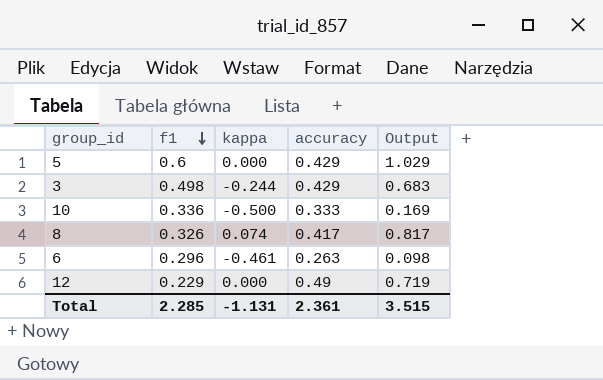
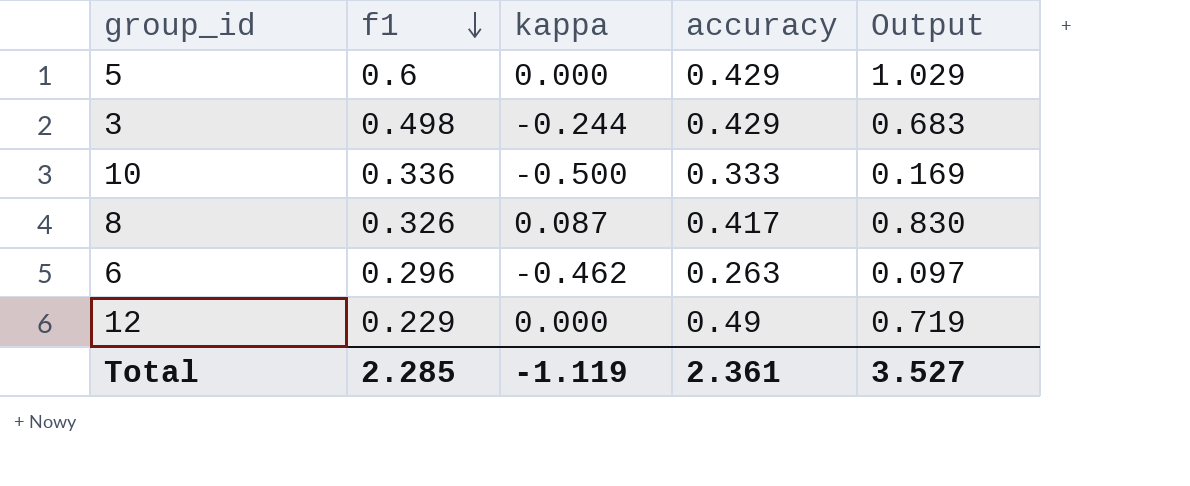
8 | kappa: 0.074 -> 0.087
8 | Output: 0.817 -> 0.830
6 | kappa: -0.461 -> -0.462
6 | Output: 0.098 -> 0.097
Total | kappa: -1.131 -> -1.119
Total | Output: 3.515 -> 3.527

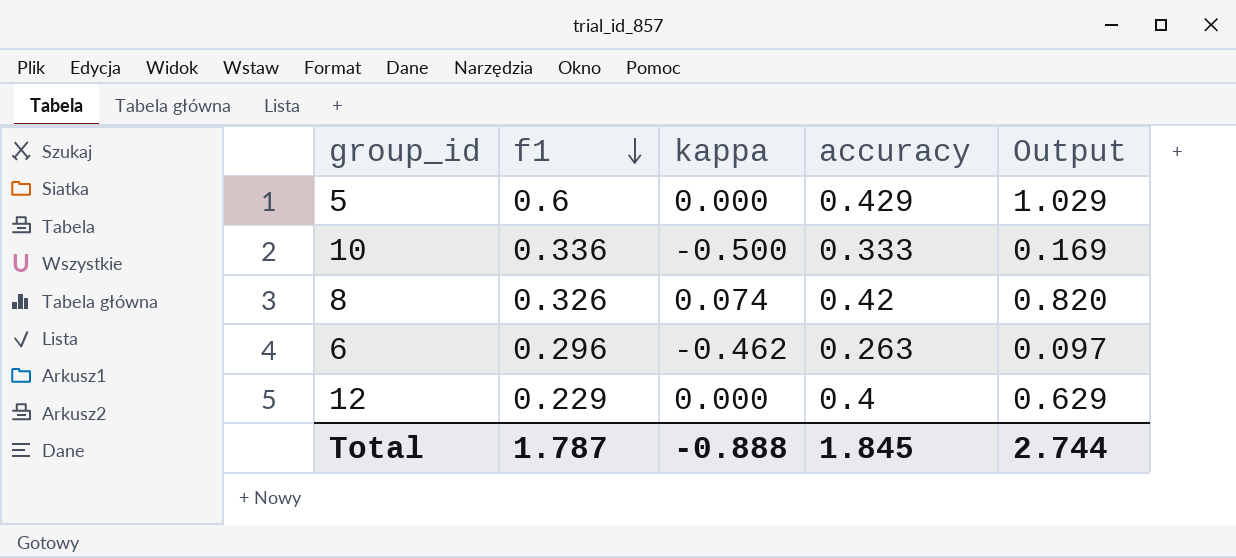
row 3: 0.498 | -0.244 | 0.429 | 0.683 -> none
8 | kappa: 0.087 -> 0.074
8 | accuracy: 0.417 -> 0.42
8 | Output: 0.830 -> 0.820
12 | accuracy: 0.49 -> 0.4
12 | Output: 0.719 -> 0.629
Total | f1: 2.285 -> 1.787
Total | kappa: -1.119 -> -0.888
Total | accuracy: 2.361 -> 1.845
Total | Output: 3.527 -> 2.744

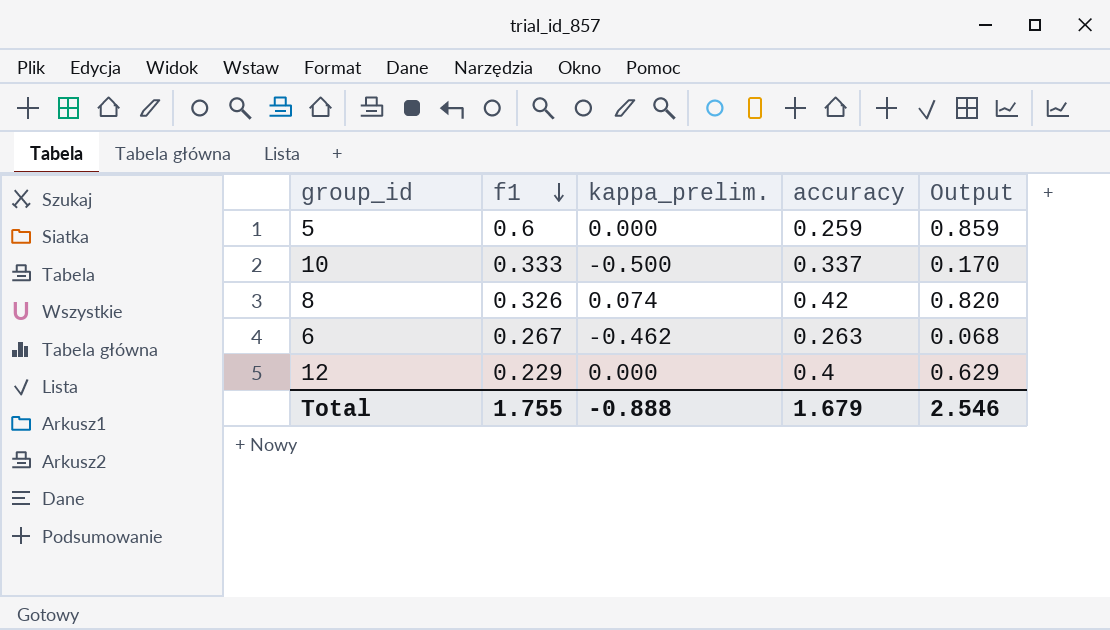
column name: kappa -> kappa_prelim.
5 | accuracy: 0.429 -> 0.259
5 | Output: 1.029 -> 0.859
10 | f1: 0.336 -> 0.333
10 | accuracy: 0.333 -> 0.337
10 | Output: 0.169 -> 0.170
6 | f1: 0.296 -> 0.267
6 | Output: 0.097 -> 0.068
Total | f1: 1.787 -> 1.755
Total | accuracy: 1.845 -> 1.679
Total | Output: 2.744 -> 2.546

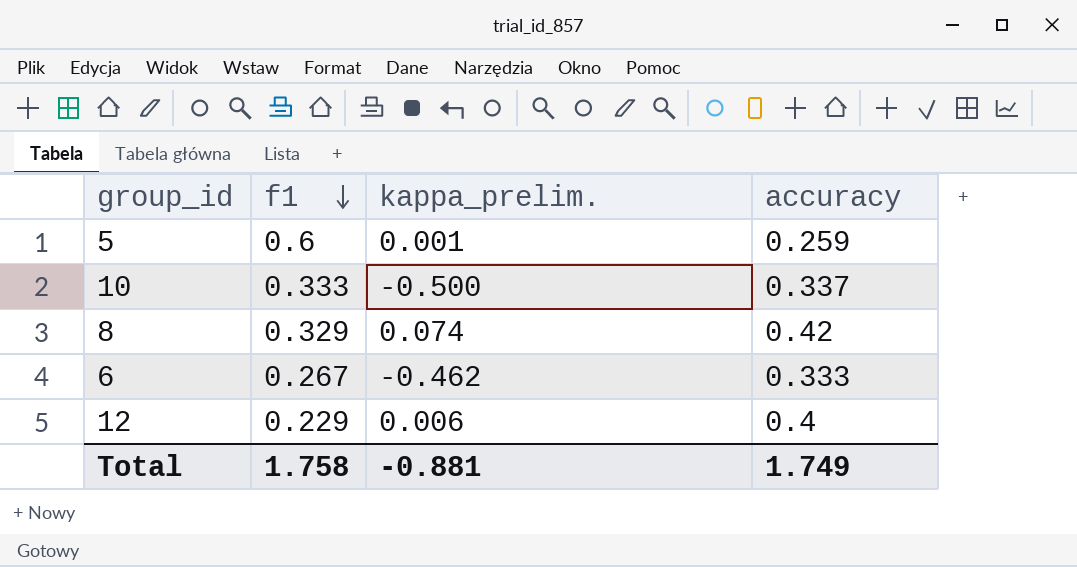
column Output | formula: [f1] + [kappa_prelim.] + [accuracy] -> none
5 | kappa_prelim.: 0.000 -> 0.001
8 | f1: 0.326 -> 0.329
6 | accuracy: 0.263 -> 0.333
12 | kappa_prelim.: 0.000 -> 0.006
Total | f1: 1.755 -> 1.758
Total | kappa_prelim.: -0.888 -> -0.881
Total | accuracy: 1.679 -> 1.749

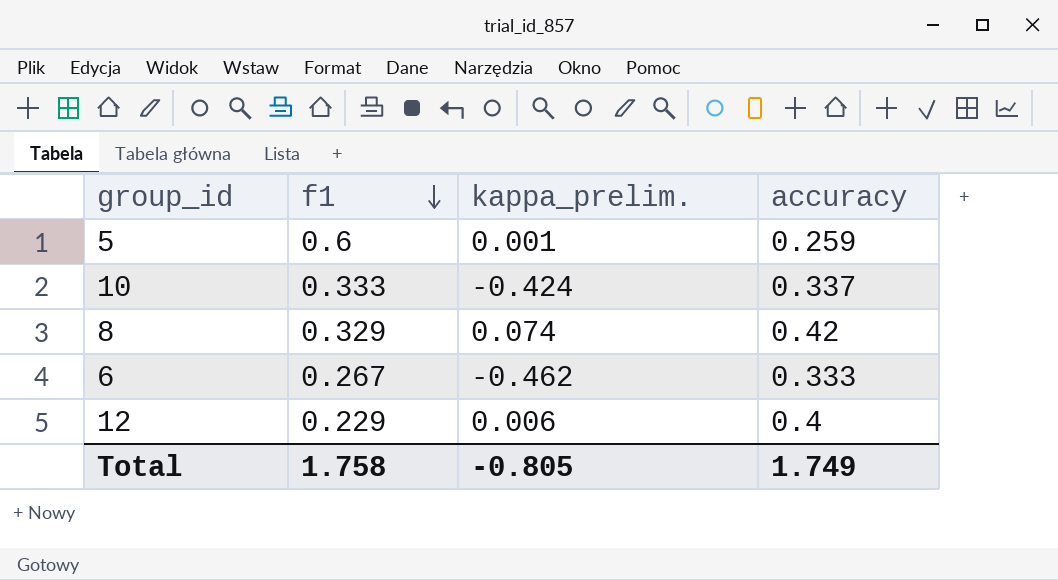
10 | kappa_prelim.: -0.500 -> -0.424
Total | kappa_prelim.: -0.881 -> -0.805

